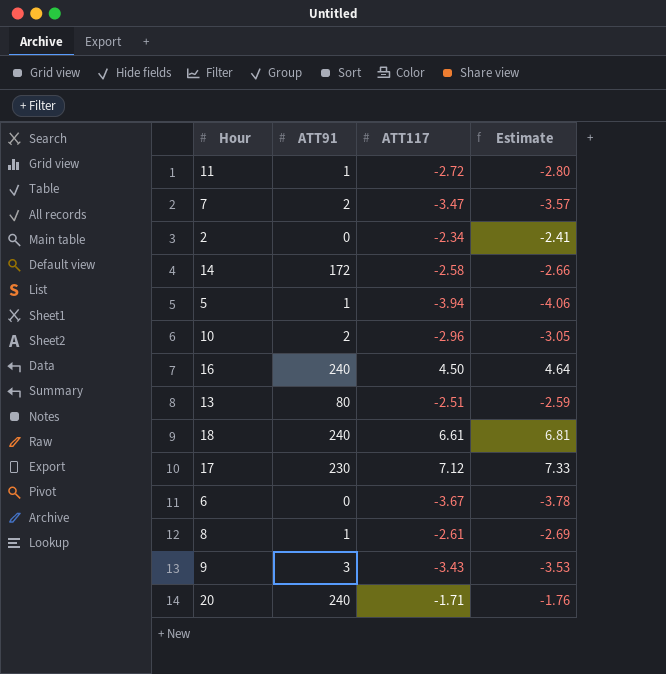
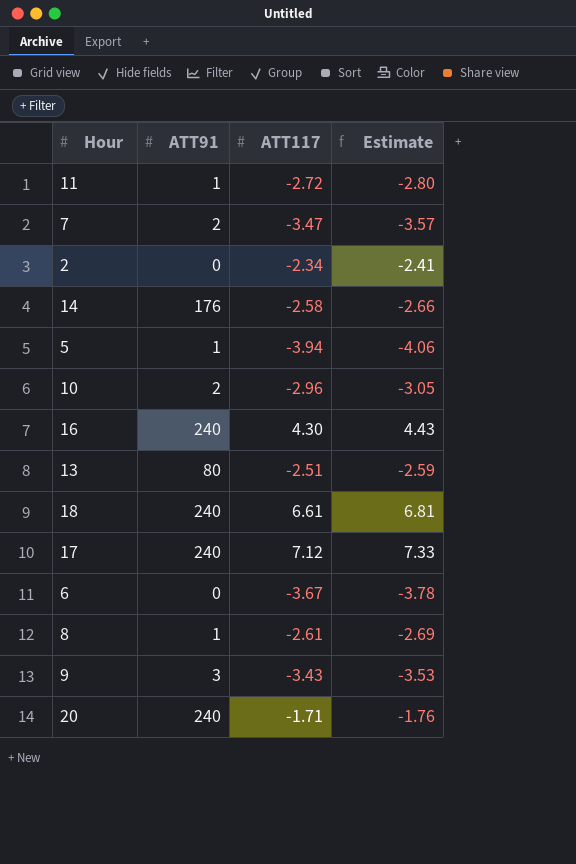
14 | ATT91: 172 -> 176
16 | ATT117: 4.50 -> 4.30
16 | Estimate: 4.64 -> 4.43
17 | ATT91: 230 -> 240

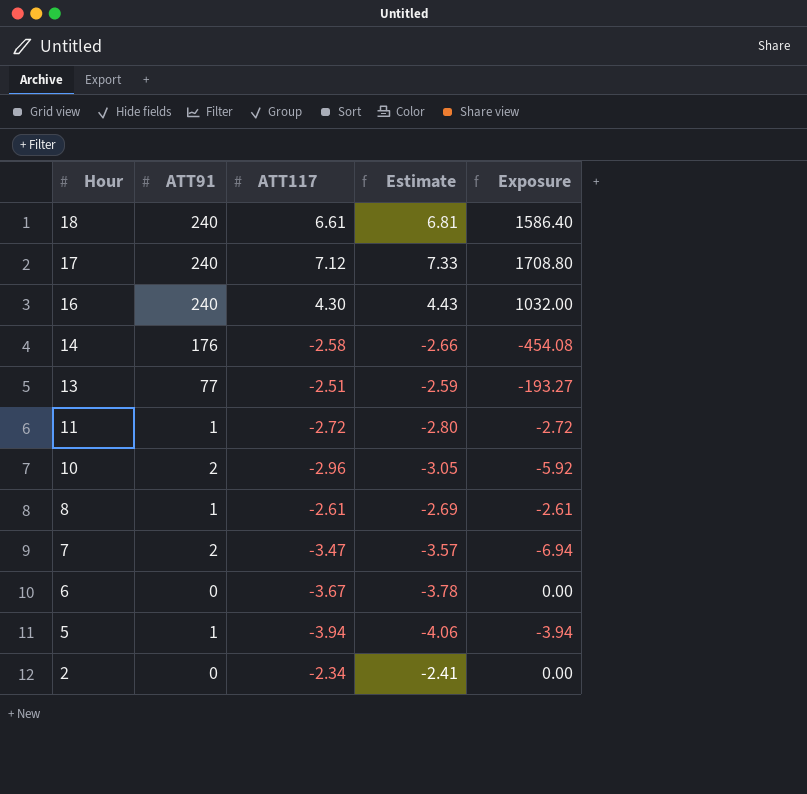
row order: none -> Hour descending
column Exposure | formula: none -> [ATT91] * [ATT117]
row 9: 3 | -3.43 | -3.53 -> none
row 20: 240 | -1.71 | -1.76 -> none
13 | ATT91: 80 -> 77

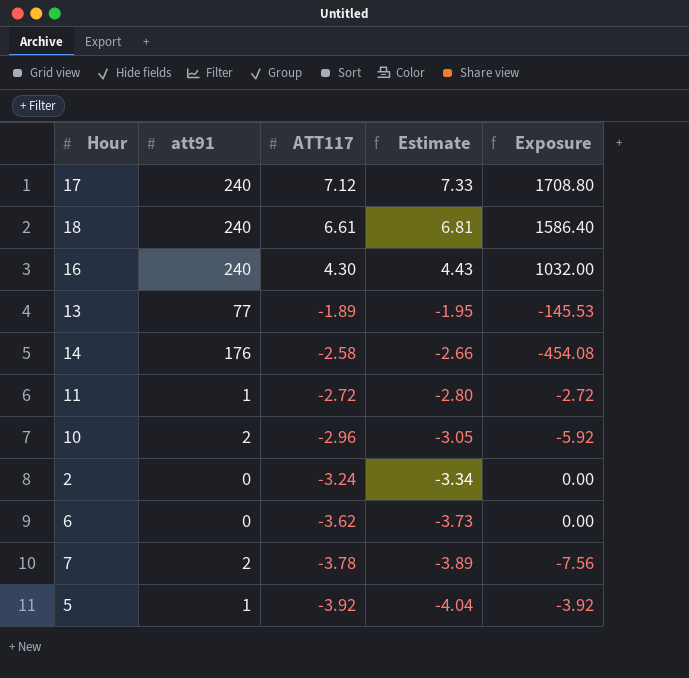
row order: Hour descending -> ATT117 descending
column name: ATT91 -> att91
row 8: 1 | -2.61 | -2.69 | -2.61 -> none
13 | ATT117: -2.51 -> -1.89
13 | Estimate: -2.59 -> -1.95
13 | Exposure: -193.27 -> -145.53
2 | ATT117: -2.34 -> -3.24
2 | Estimate: -2.41 -> -3.34
6 | ATT117: -3.67 -> -3.62
6 | Estimate: -3.78 -> -3.73
7 | ATT117: -3.47 -> -3.78
7 | Estimate: -3.57 -> -3.89
7 | Exposure: -6.94 -> -7.56
5 | ATT117: -3.94 -> -3.92
5 | Estimate: -4.06 -> -4.04
5 | Exposure: -3.94 -> -3.92

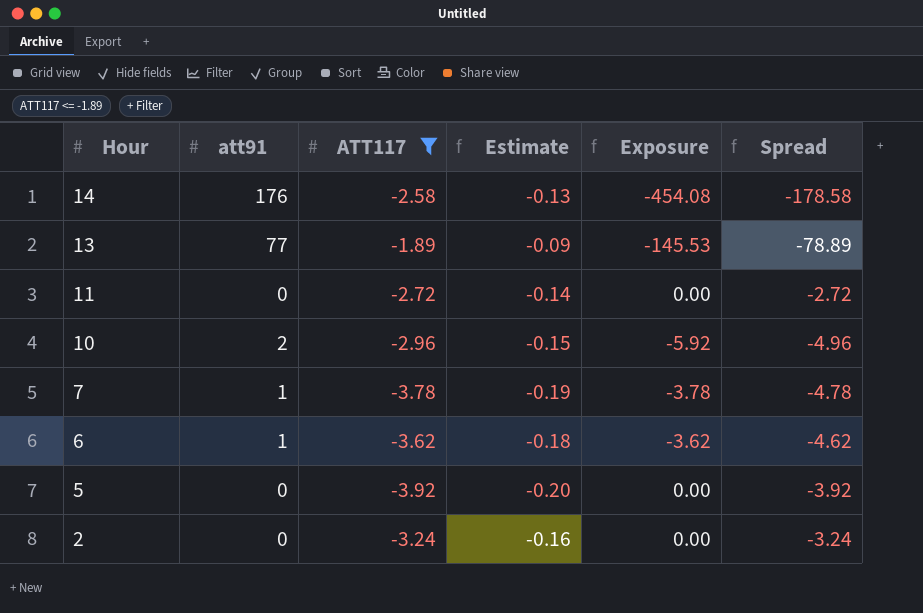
filter: none -> ATT117 <= -1.89
row order: ATT117 descending -> Hour descending
column Estimate | formula: [ATT117] * 1.03 -> [ATT117] * 0.05
column Spread | formula: none -> [ATT117] - [att91]
11 | att91: 1 -> 0
11 | Exposure: -2.72 -> 0.00
7 | att91: 2 -> 1
7 | Exposure: -7.56 -> -3.78
6 | att91: 0 -> 1
6 | Exposure: 0.00 -> -3.62
5 | att91: 1 -> 0
5 | Exposure: -3.92 -> 0.00

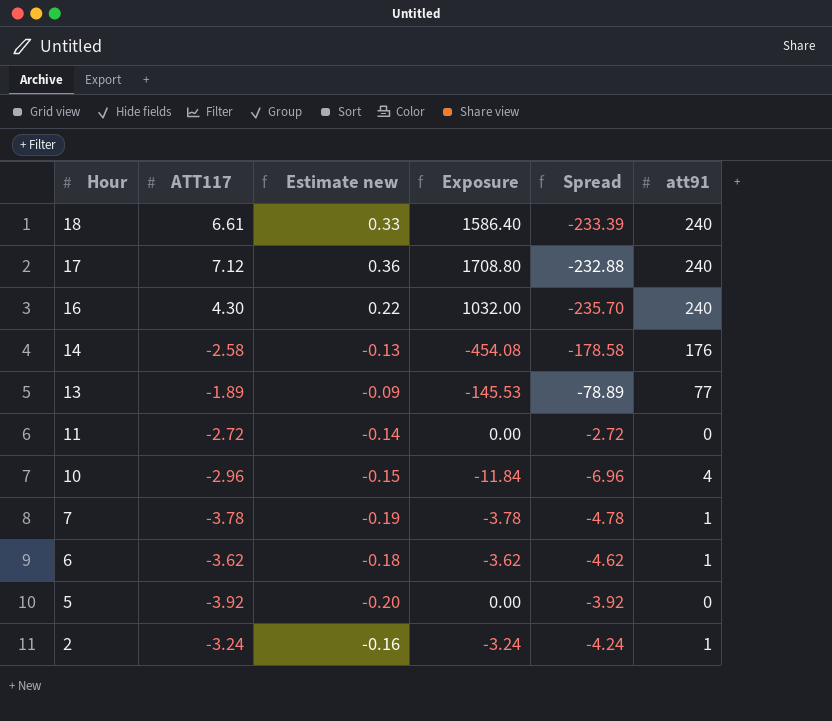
filter: ATT117 <= -1.89 -> none
column name: Estimate -> Estimate new
column att91 | position: 2 -> 6
10 | Exposure: -5.92 -> -11.84
10 | Spread: -4.96 -> -6.96
10 | att91: 2 -> 4
2 | Exposure: 0.00 -> -3.24
2 | Spread: -3.24 -> -4.24
2 | att91: 0 -> 1

